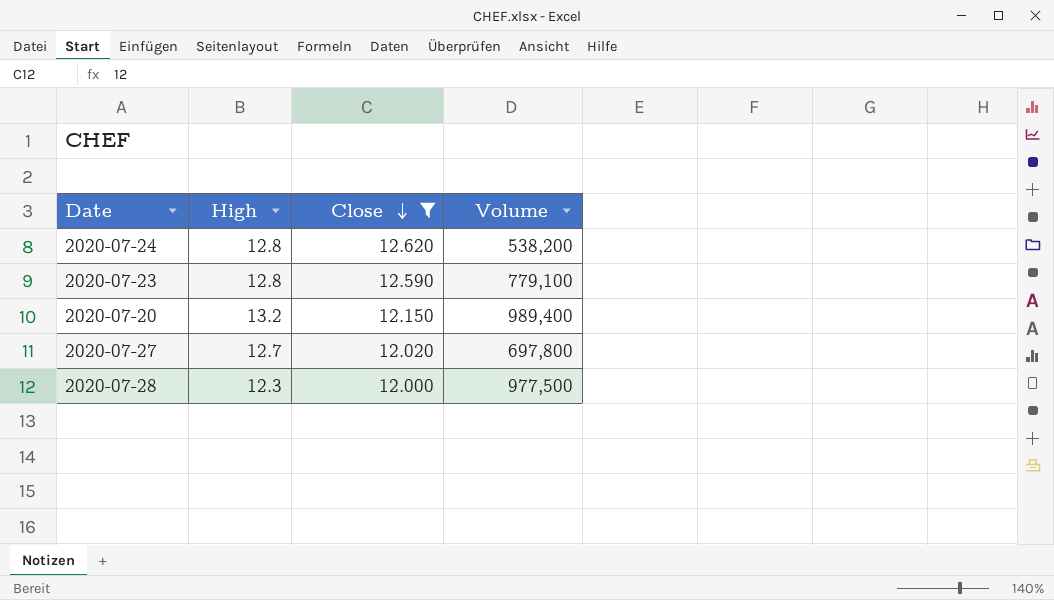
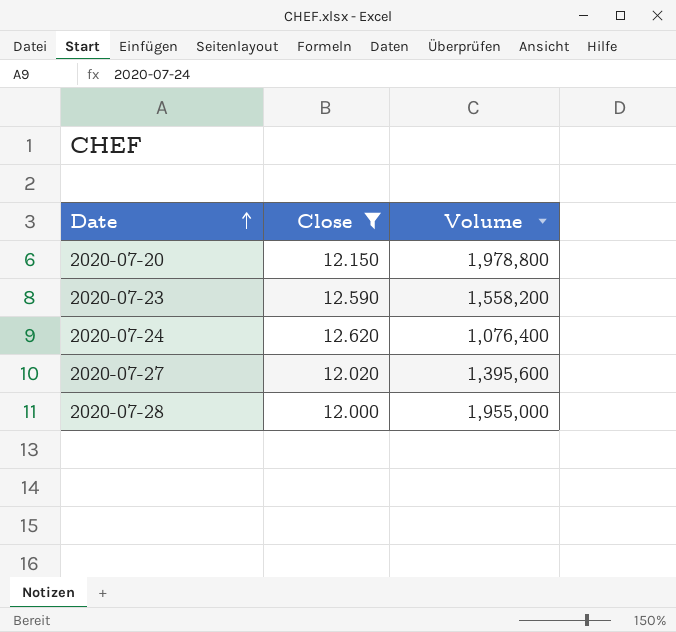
row order: Close descending -> Date ascending
column High | position: 2 -> none
2020-07-20 | Volume: 989,400 -> 1,978,800
2020-07-23 | Volume: 779,100 -> 1,558,200
2020-07-24 | Volume: 538,200 -> 1,076,400
2020-07-27 | Volume: 697,800 -> 1,395,600
2020-07-28 | Volume: 977,500 -> 1,955,000

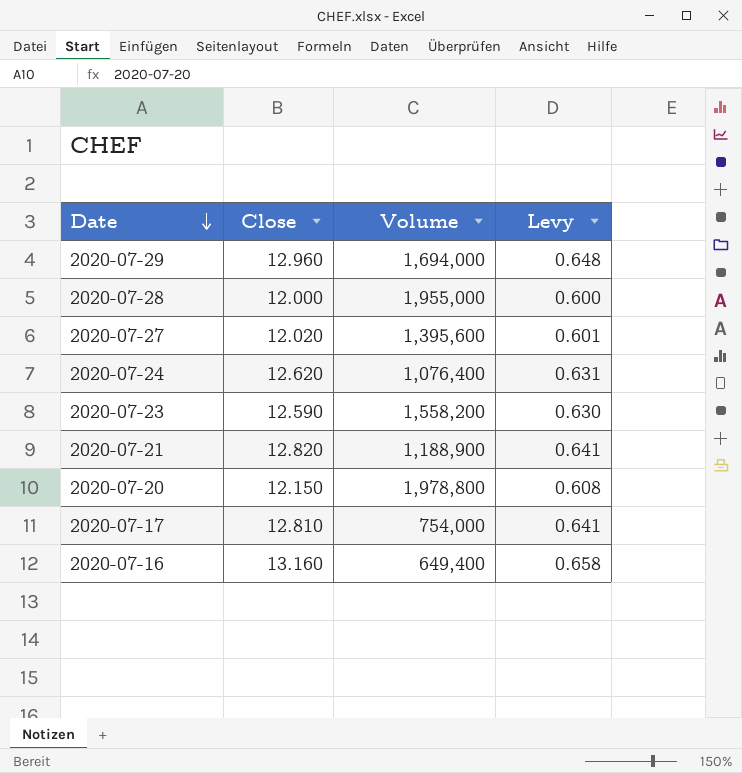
filter: Close <= 12.620 -> none
row order: Date ascending -> Date descending
column Levy | formula: none -> [Close] * 0.05

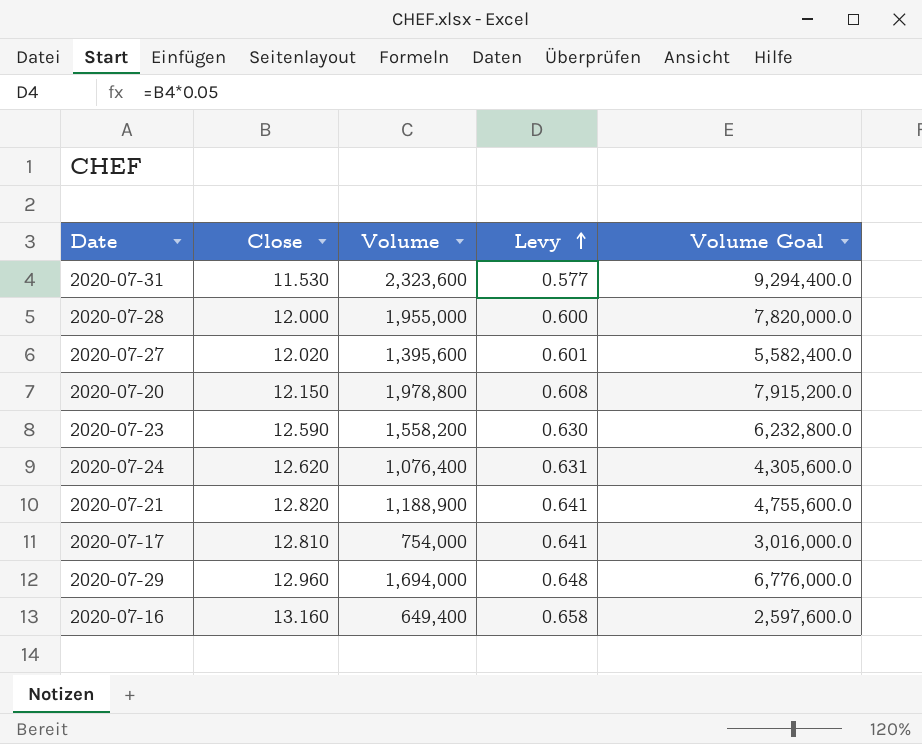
row order: Date descending -> Levy ascending
column Volume Goal | formula: none -> [Volume] * 4
row 2020-07-31: none -> 11.530 | 2,323,600 | 0.577 | 9,294,400.0

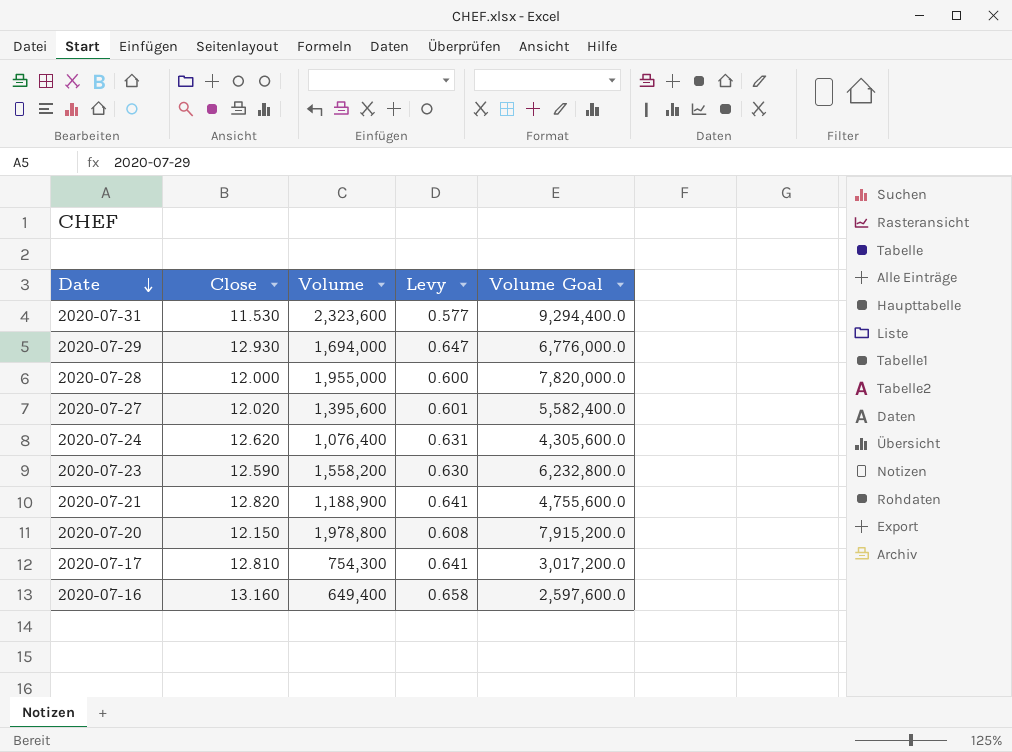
row order: Levy ascending -> Date descending
2020-07-29 | Close: 12.960 -> 12.930
2020-07-29 | Levy: 0.648 -> 0.647
2020-07-17 | Volume: 754,000 -> 754,300
2020-07-17 | Volume Goal: 3,016,000.0 -> 3,017,200.0

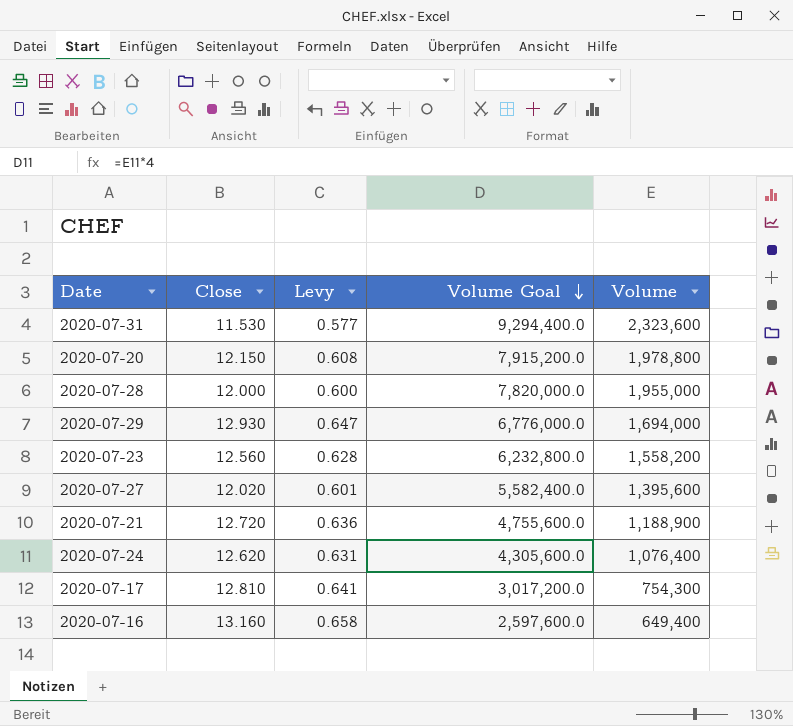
row order: Date descending -> Volume Goal descending
column Volume | position: 3 -> 5
2020-07-23 | Close: 12.590 -> 12.560
2020-07-23 | Levy: 0.630 -> 0.628
2020-07-21 | Close: 12.820 -> 12.720
2020-07-21 | Levy: 0.641 -> 0.636

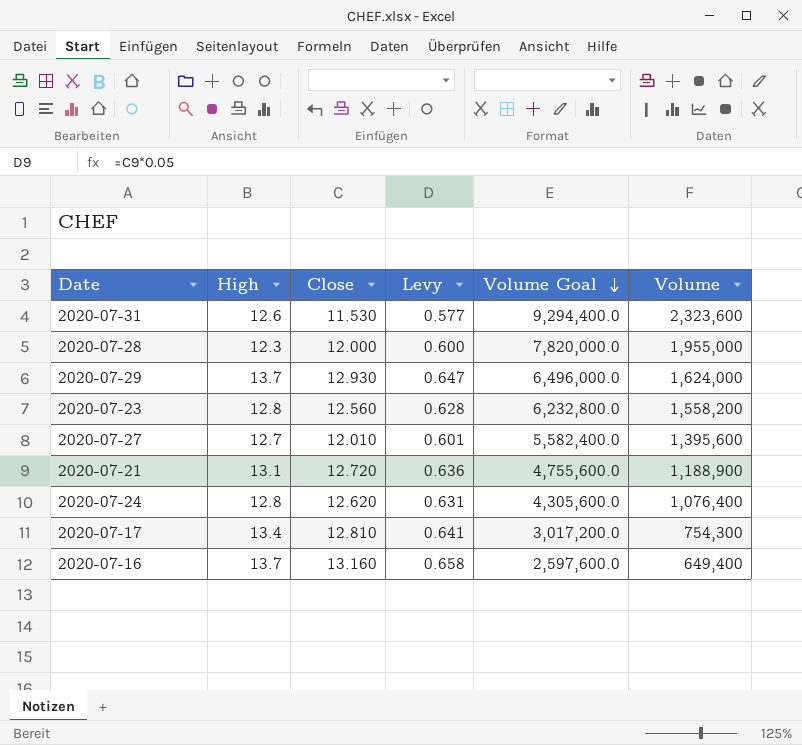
column High | position: none -> 2
row 2020-07-20: 12.150 | 0.608 | 7,915,200.0 | 1,978,800 -> none
2020-07-29 | Volume Goal: 6,776,000.0 -> 6,496,000.0
2020-07-29 | Volume: 1,694,000 -> 1,624,000
2020-07-27 | Close: 12.020 -> 12.010

